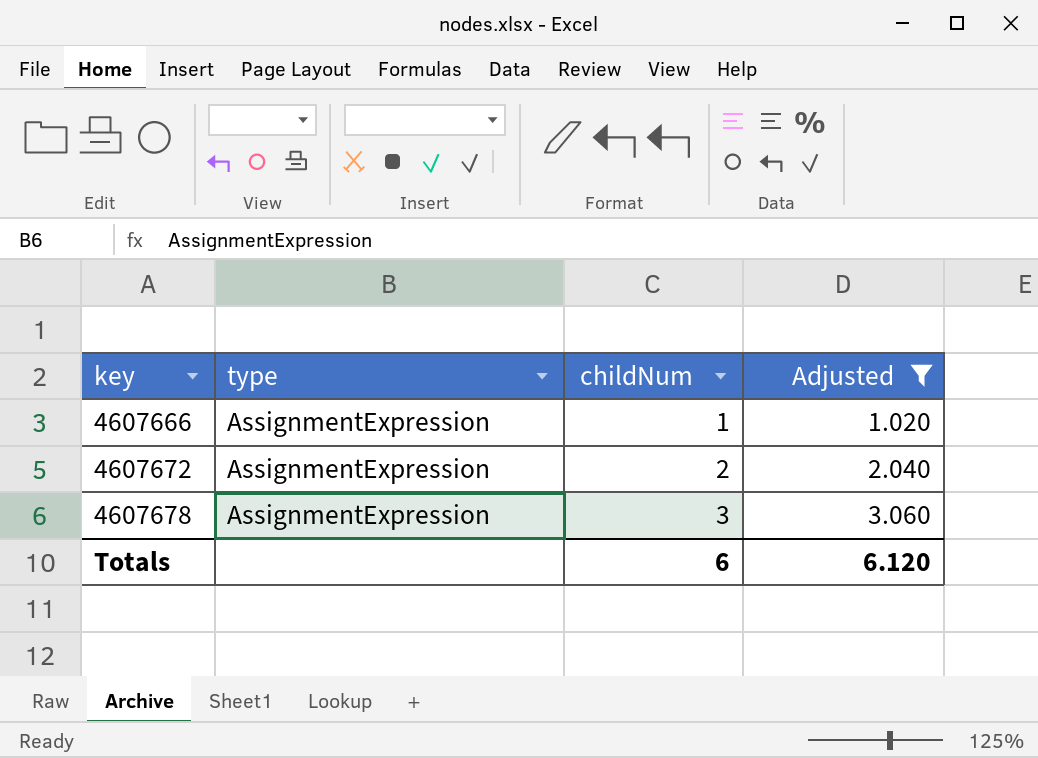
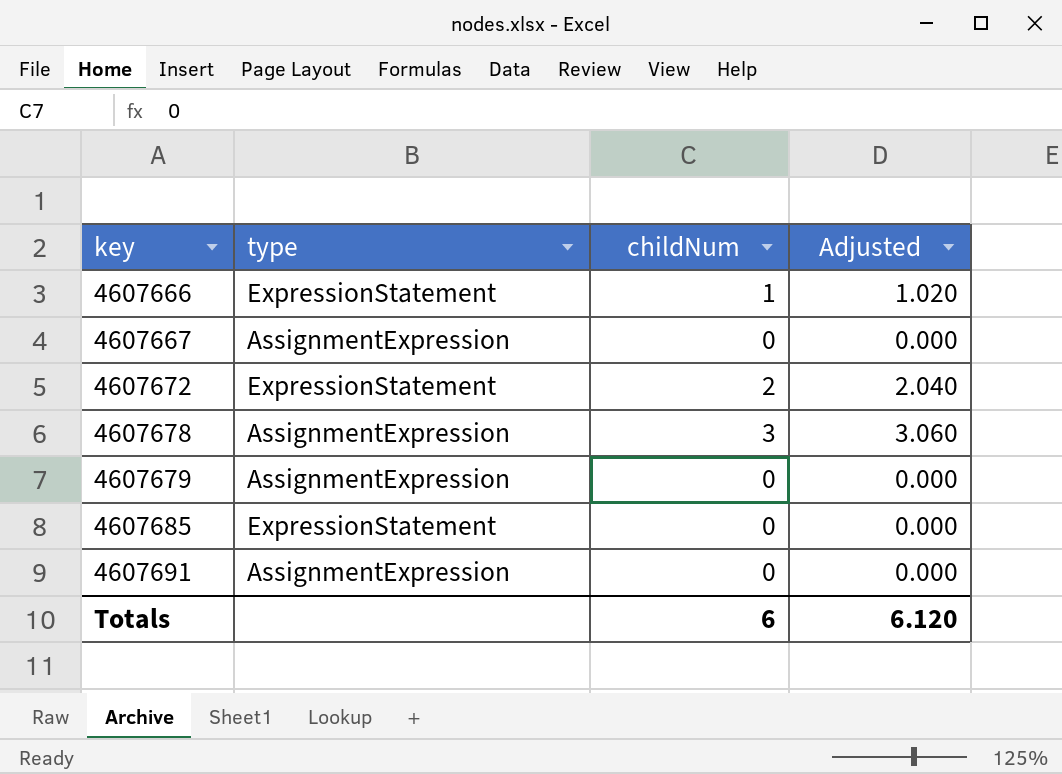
filter: Adjusted != 0.000 -> none
4607666 | type: AssignmentExpression -> ExpressionStatement
4607672 | type: AssignmentExpression -> ExpressionStatement

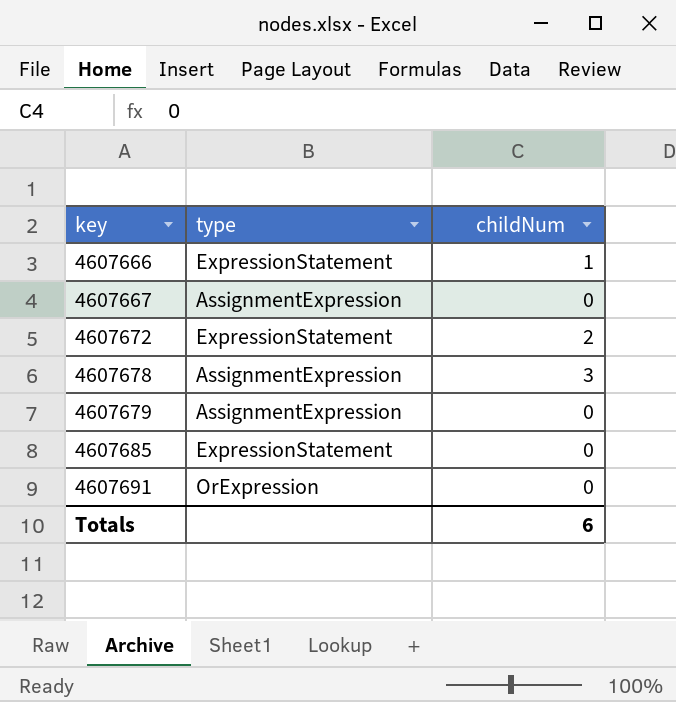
column Adjusted | formula: [childNum] * 1.02 -> none
4607691 | type: AssignmentExpression -> OrExpression

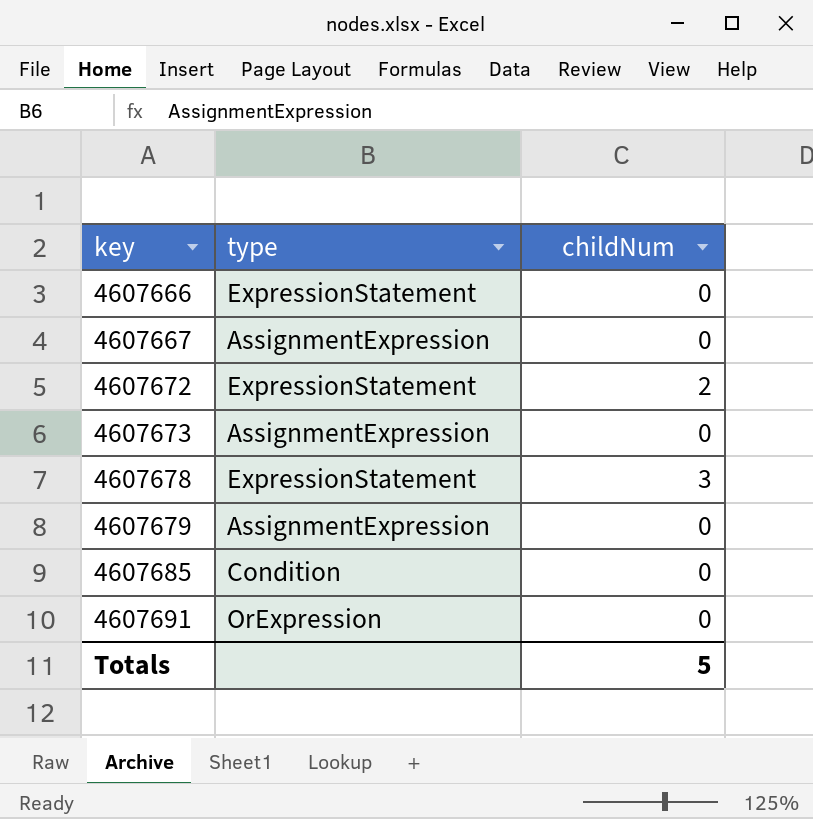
4607666 | childNum: 1 -> 0
row 4607673: none -> AssignmentExpression | 0
4607678 | type: AssignmentExpression -> ExpressionStatement
4607685 | type: ExpressionStatement -> Condition
Totals | childNum: 6 -> 5

